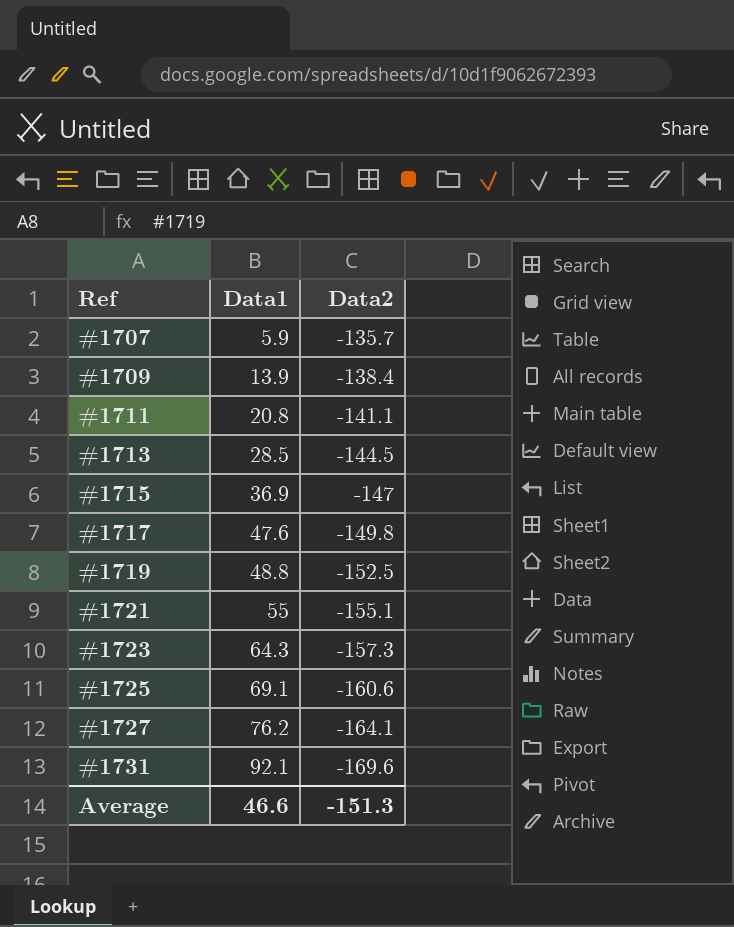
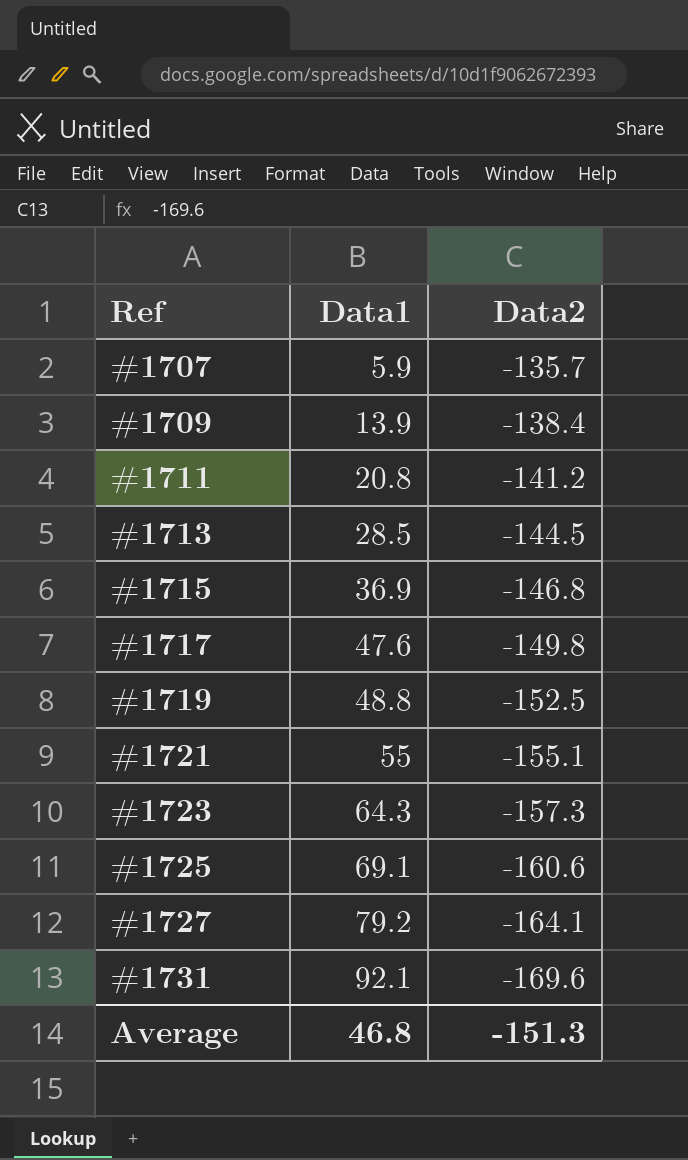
#1711 | Data2: -141.1 -> -141.2
#1715 | Data2: -147 -> -146.8
#1727 | Data1: 76.2 -> 79.2
Average | Data1: 46.6 -> 46.8

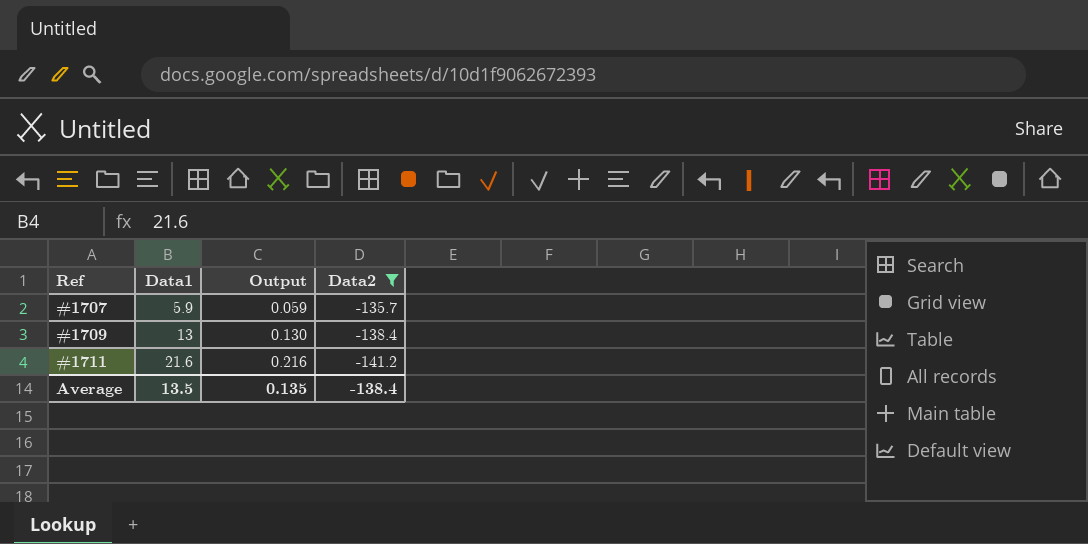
filter: none -> Data2 >= -141.2
column Output | formula: none -> [Data1] * 0.01
#1709 | Data1: 13.9 -> 13
#1711 | Data1: 20.8 -> 21.6
Average | Data1: 46.8 -> 13.5
Average | Data2: -151.3 -> -138.4

